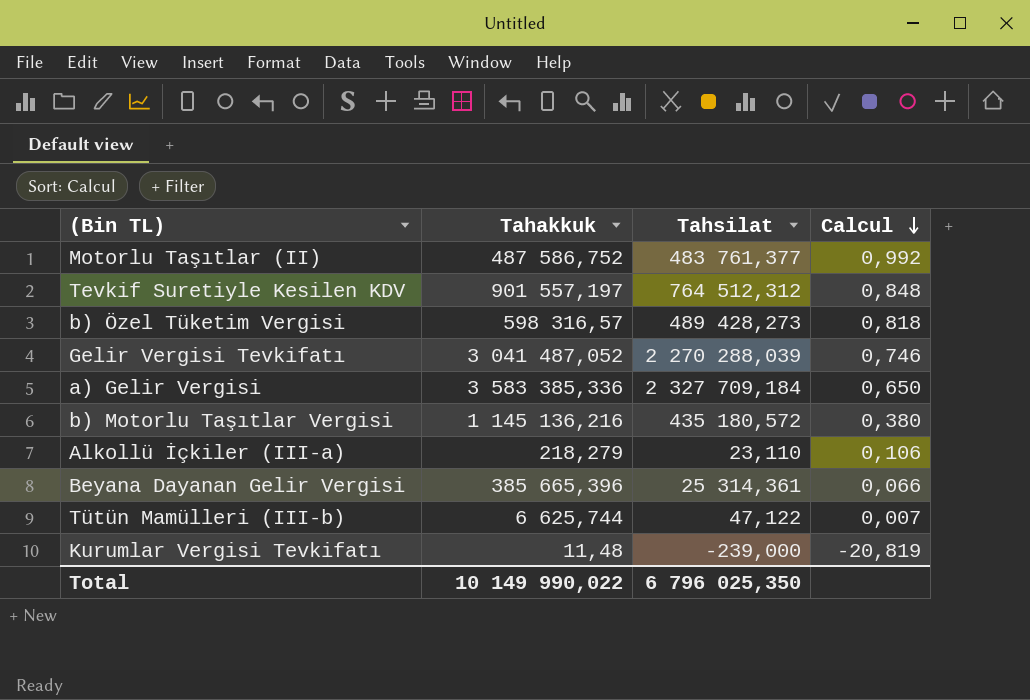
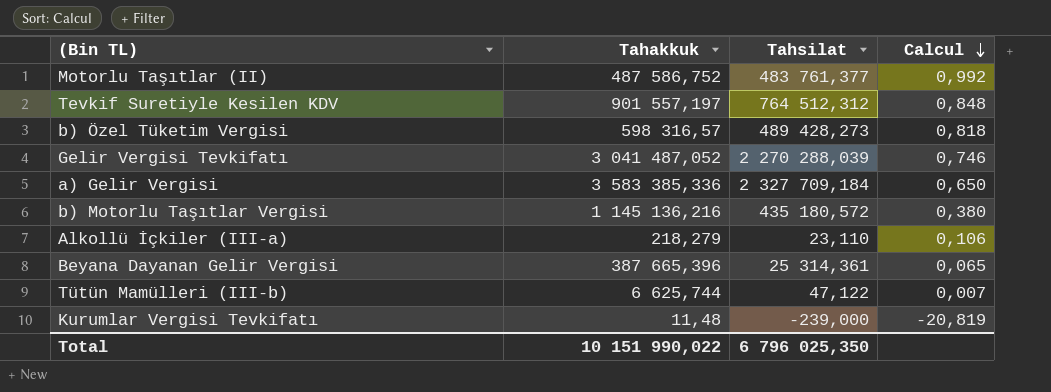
Beyana Dayanan Gelir Vergisi | Tahakkuk: 385 665,396 -> 387 665,396
Beyana Dayanan Gelir Vergisi | Calcul: 0,066 -> 0,065
Total | Tahakkuk: 10 149 990,022 -> 10 151 990,022

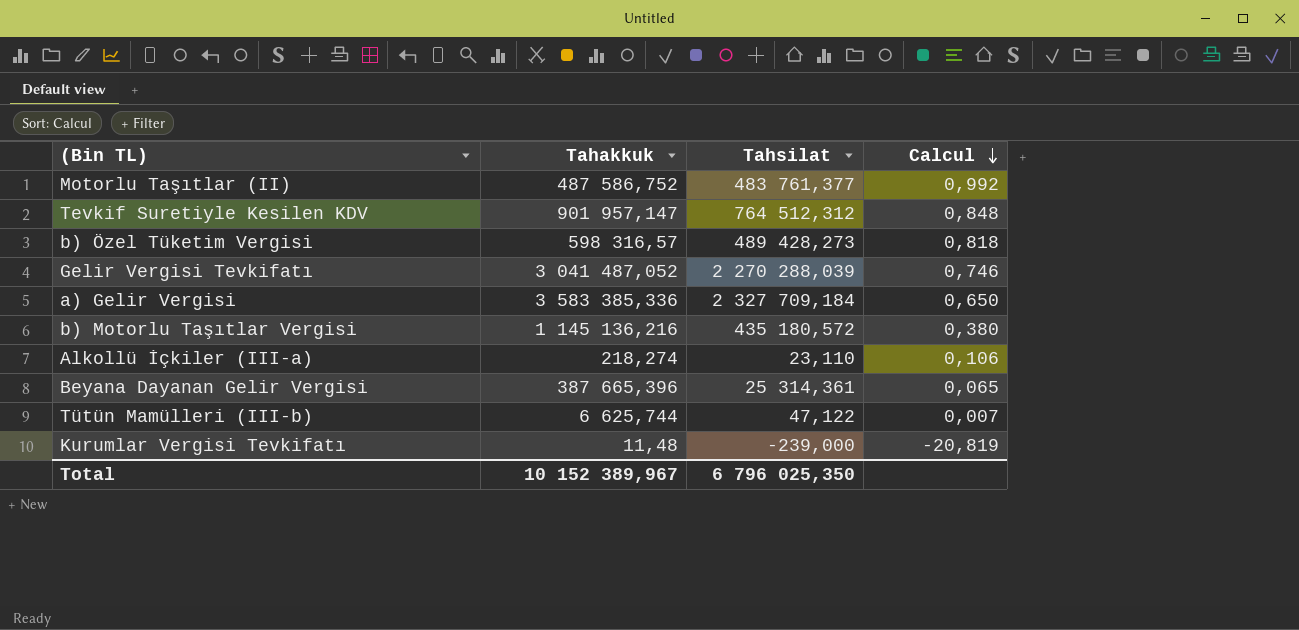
Tevkif Suretiyle Kesilen KDV | Tahakkuk: 901 557,197 -> 901 957,147
Alkollü İçkiler (III-a) | Tahakkuk: 218,279 -> 218,274
Total | Tahakkuk: 10 151 990,022 -> 10 152 389,967

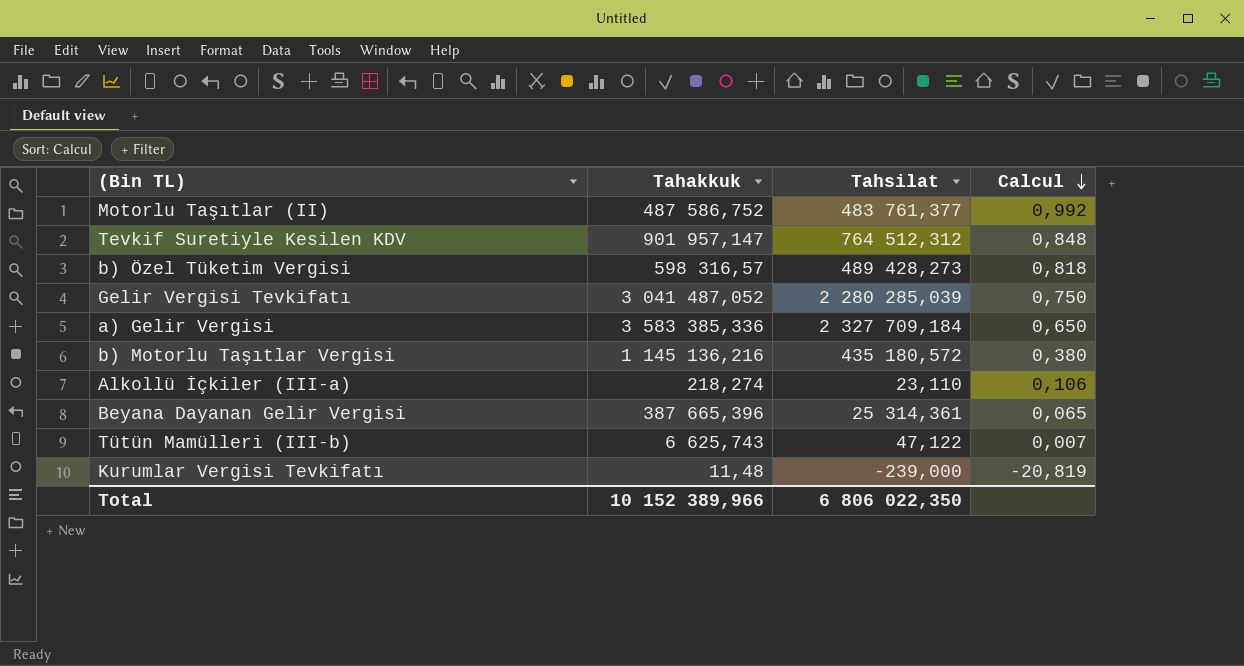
Gelir Vergisi Tevkifatı | Tahsilat: 2 270 288,039 -> 2 280 285,039
Gelir Vergisi Tevkifatı | Calcul: 0,746 -> 0,750
Tütün Mamülleri (III-b) | Tahakkuk: 6 625,744 -> 6 625,743
Total | Tahakkuk: 10 152 389,967 -> 10 152 389,966
Total | Tahsilat: 6 796 025,350 -> 6 806 022,350

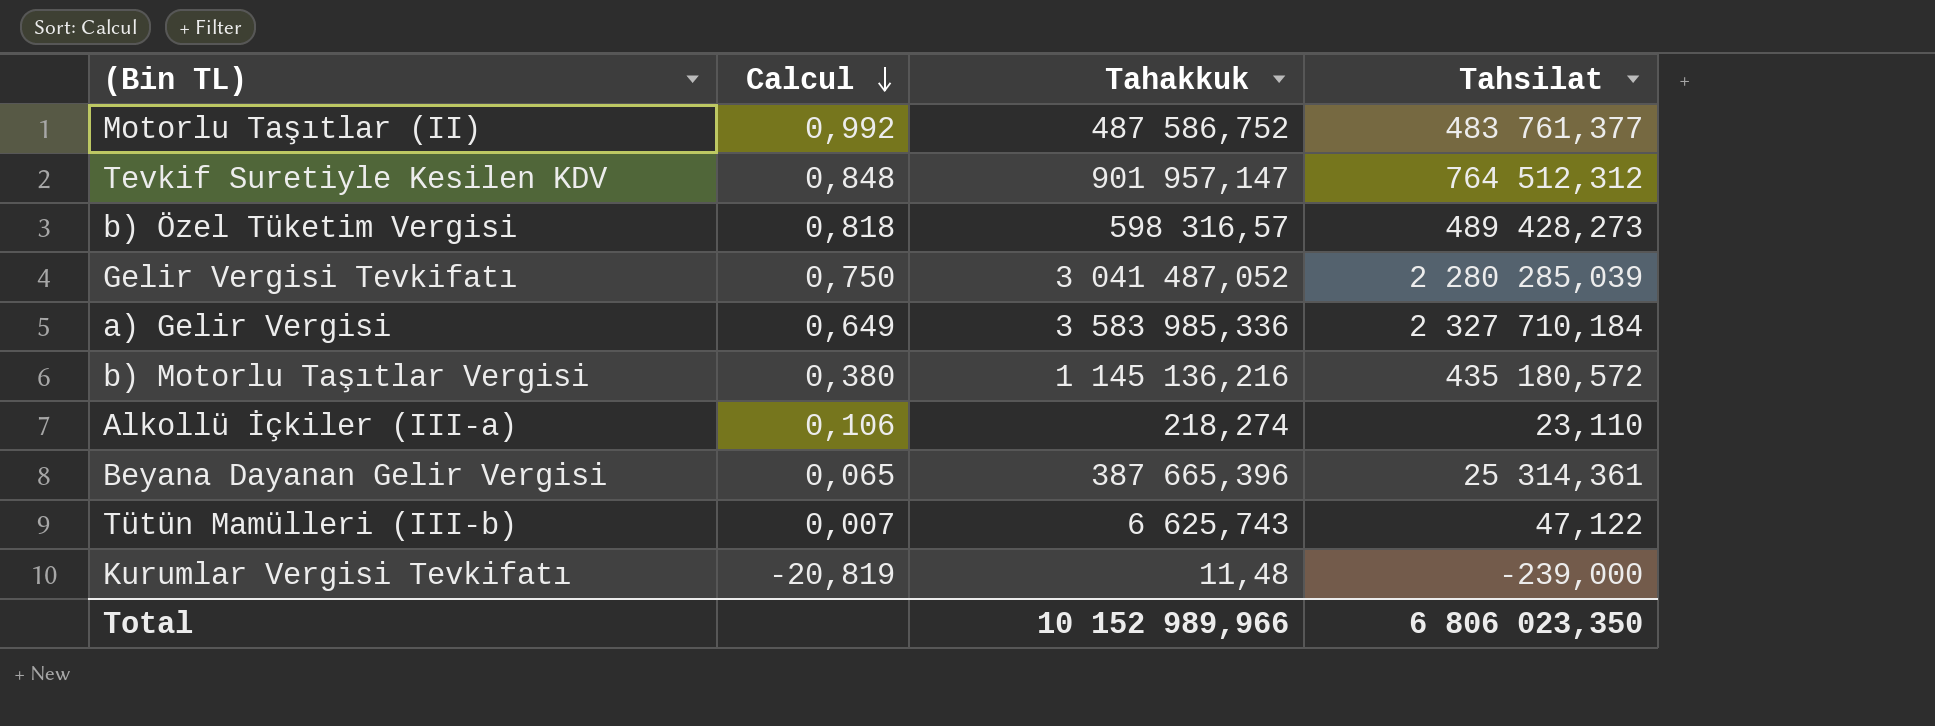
column Calcul | position: 4 -> 2
a) Gelir Vergisi | Calcul: 0,650 -> 0,649
a) Gelir Vergisi | Tahakkuk: 3 583 385,336 -> 3 583 985,336
a) Gelir Vergisi | Tahsilat: 2 327 709,184 -> 2 327 710,184
Total | Tahakkuk: 10 152 389,966 -> 10 152 989,966
Total | Tahsilat: 6 806 022,350 -> 6 806 023,350

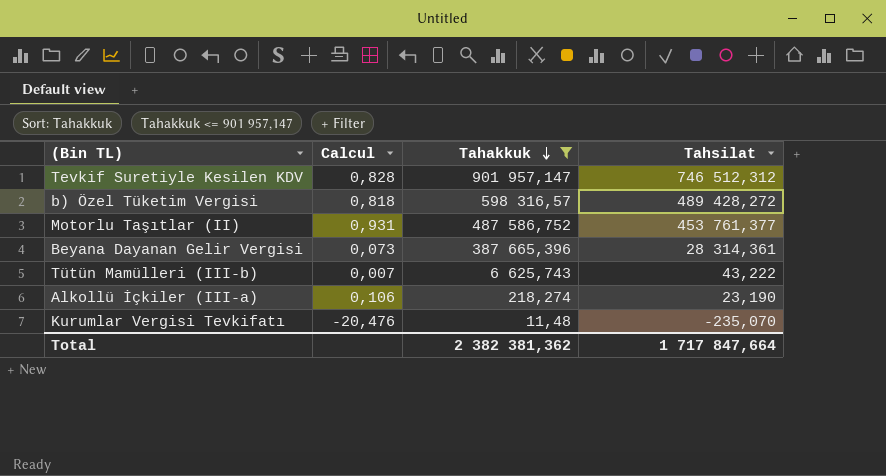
filter: none -> Tahakkuk <= 901 957,147
row order: Calcul descending -> Tahakkuk descending
Tevkif Suretiyle Kesilen KDV | Calcul: 0,848 -> 0,828
Tevkif Suretiyle Kesilen KDV | Tahsilat: 764 512,312 -> 746 512,312
b) Özel Tüketim Vergisi | Tahsilat: 489 428,273 -> 489 428,272
Motorlu Taşıtlar (II) | Calcul: 0,992 -> 0,931
Motorlu Taşıtlar (II) | Tahsilat: 483 761,377 -> 453 761,377
Beyana Dayanan Gelir Vergisi | Calcul: 0,065 -> 0,073
Beyana Dayanan Gelir Vergisi | Tahsilat: 25 314,361 -> 28 314,361
Tütün Mamülleri (III-b) | Tahsilat: 47,122 -> 43,222
Alkollü İçkiler (III-a) | Tahsilat: 23,110 -> 23,190
Kurumlar Vergisi Tevkifatı | Calcul: -20,819 -> -20,476
Kurumlar Vergisi Tevkifatı | Tahsilat: -239,000 -> -235,070
Total | Tahakkuk: 10 152 989,966 -> 2 382 381,362
Total | Tahsilat: 6 806 023,350 -> 1 717 847,664

